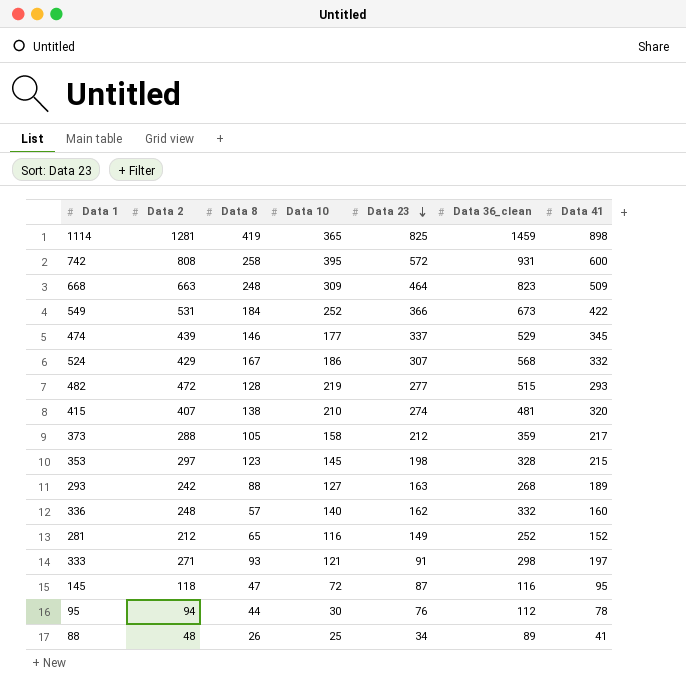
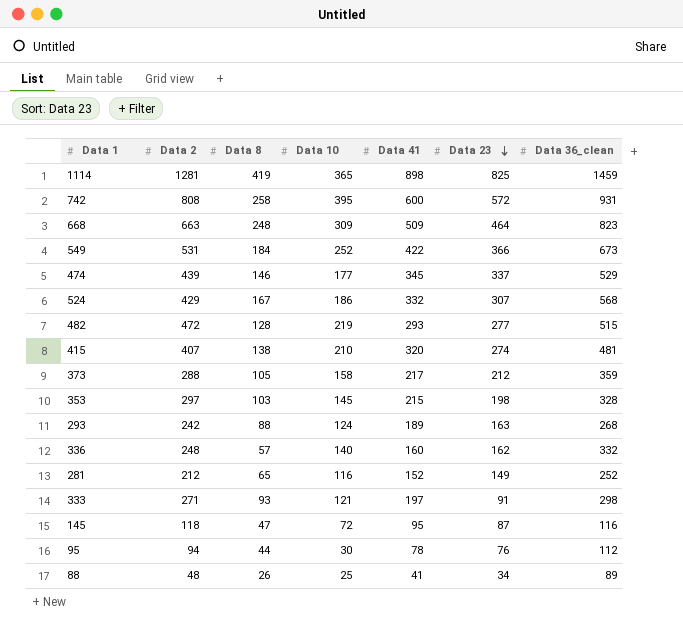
column Data 41 | position: 7 -> 5
353 | Data 8: 123 -> 103
293 | Data 10: 127 -> 124

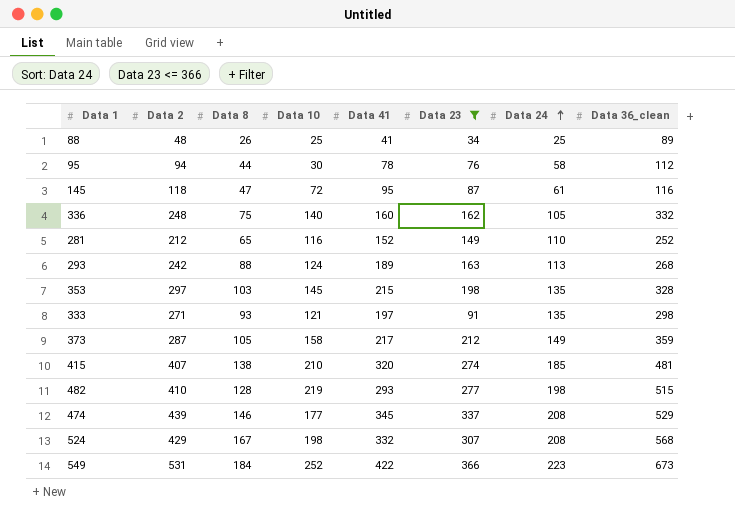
filter: none -> Data 23 <= 366
row order: Data 23 descending -> Data 24 ascending
column Data 24 | position: none -> 7
336 | Data 8: 57 -> 75
373 | Data 2: 288 -> 287
482 | Data 2: 472 -> 410
524 | Data 10: 186 -> 198

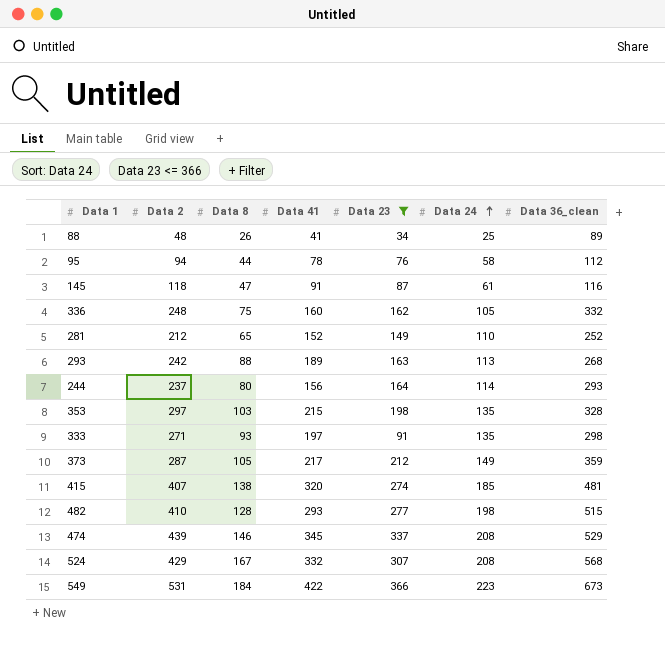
column Data 10 | position: 4 -> none
145 | Data 41: 95 -> 91
row 244: none -> 237 | 80 | 156 | 164 | 114 | 293

